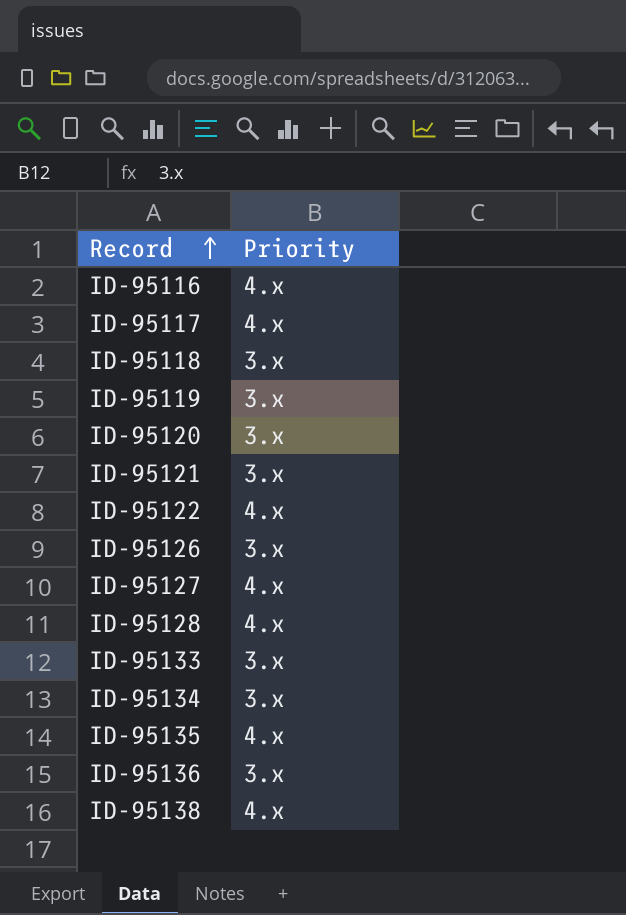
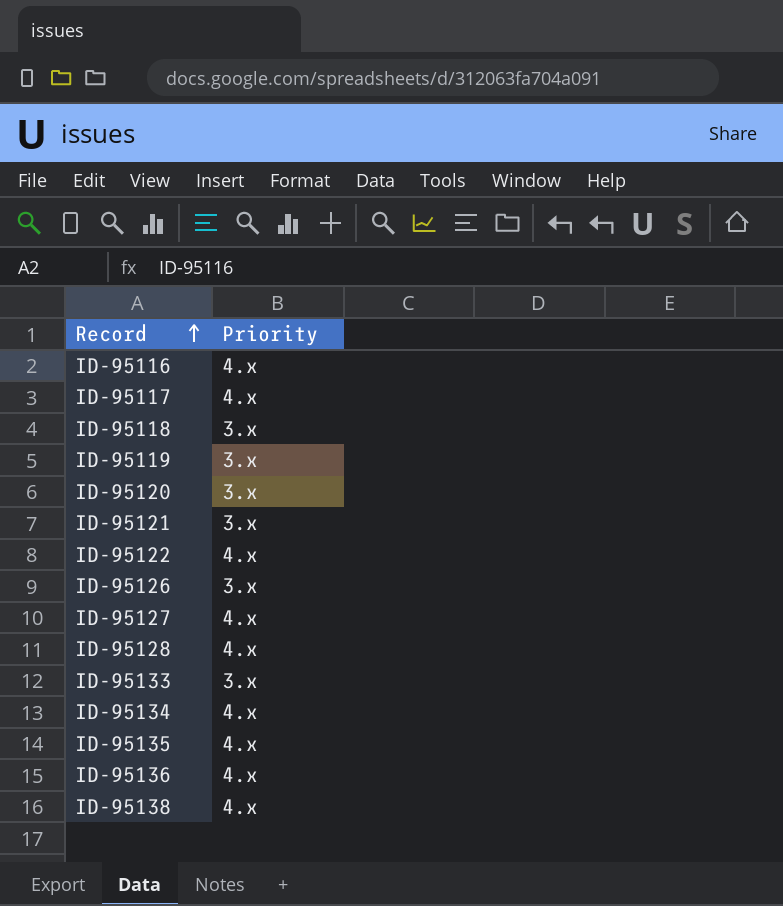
ID-95134 | Priority: 3.x -> 4.x
ID-95136 | Priority: 3.x -> 4.x

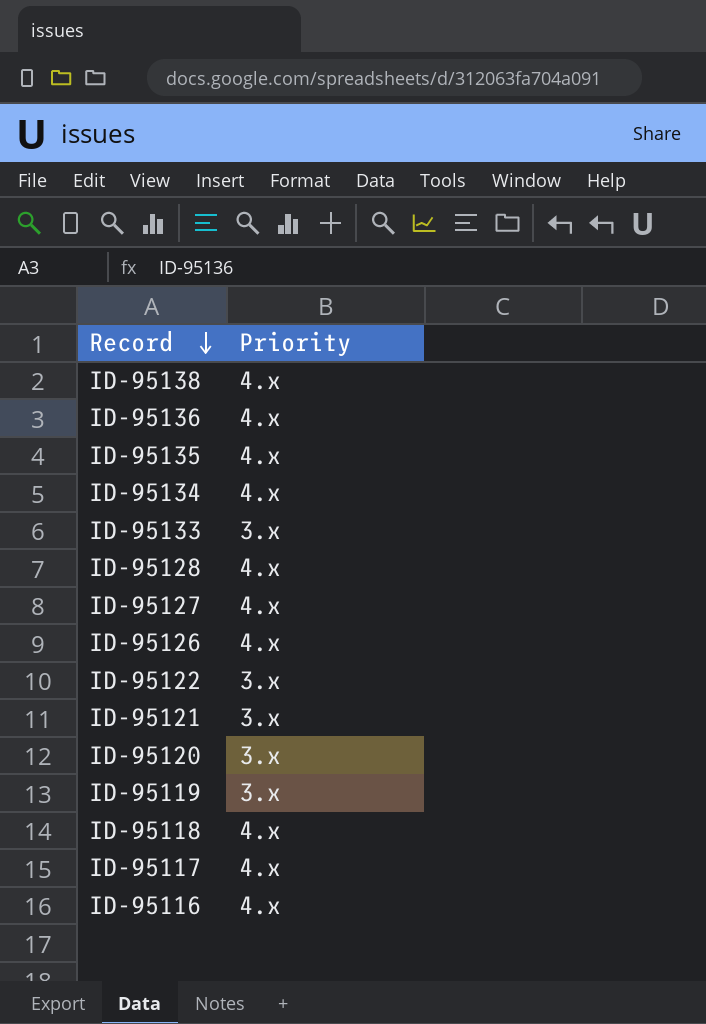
row order: Record ascending -> Record descending
ID-95126 | Priority: 3.x -> 4.x
ID-95122 | Priority: 4.x -> 3.x
ID-95118 | Priority: 3.x -> 4.x

